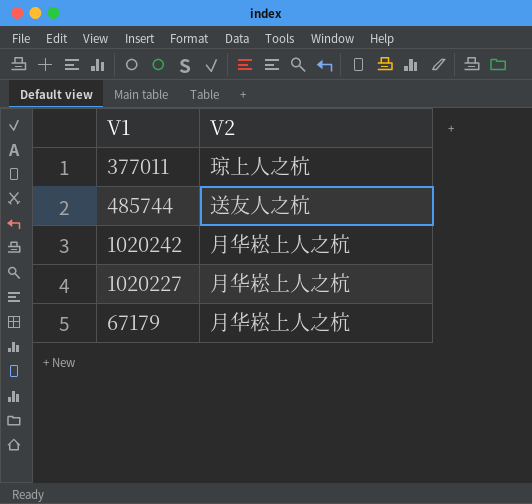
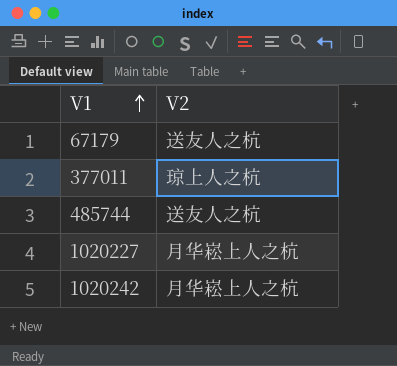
row order: none -> V1 ascending
67179 | V2: 月华崧上人之杭 -> 送友人之杭

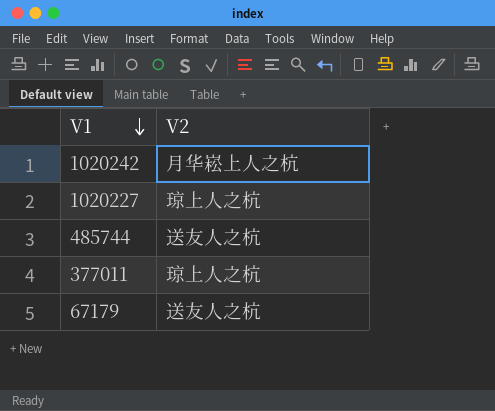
row order: V1 ascending -> V1 descending
1020227 | V2: 月华崧上人之杭 -> 琼上人之杭

